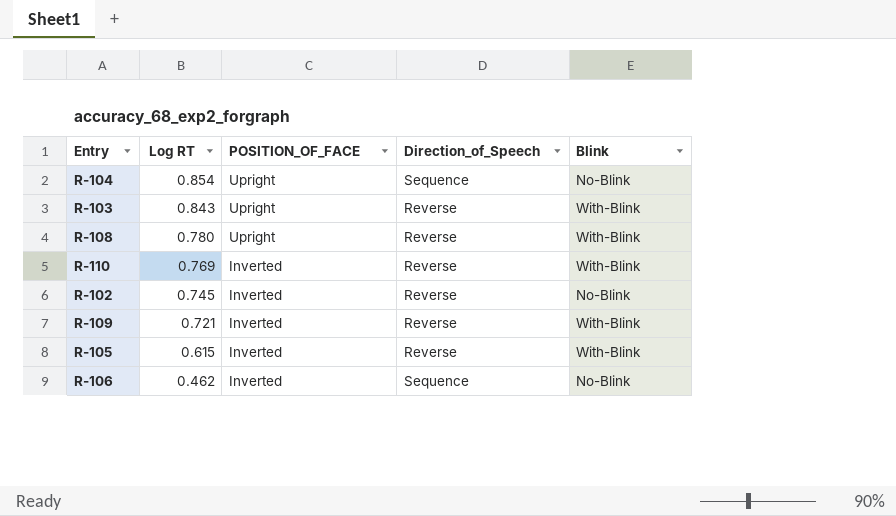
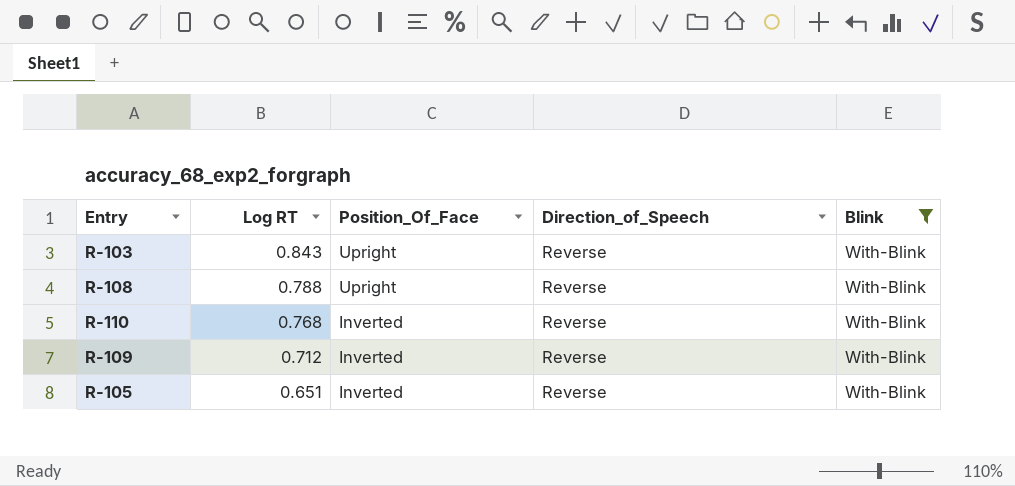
filter: none -> Blink = With-Blink
column name: POSITION_OF_FACE -> Position_Of_Face
R-108 | Log RT: 0.780 -> 0.788
R-110 | Log RT: 0.769 -> 0.768
R-109 | Log RT: 0.721 -> 0.712
R-105 | Log RT: 0.615 -> 0.651

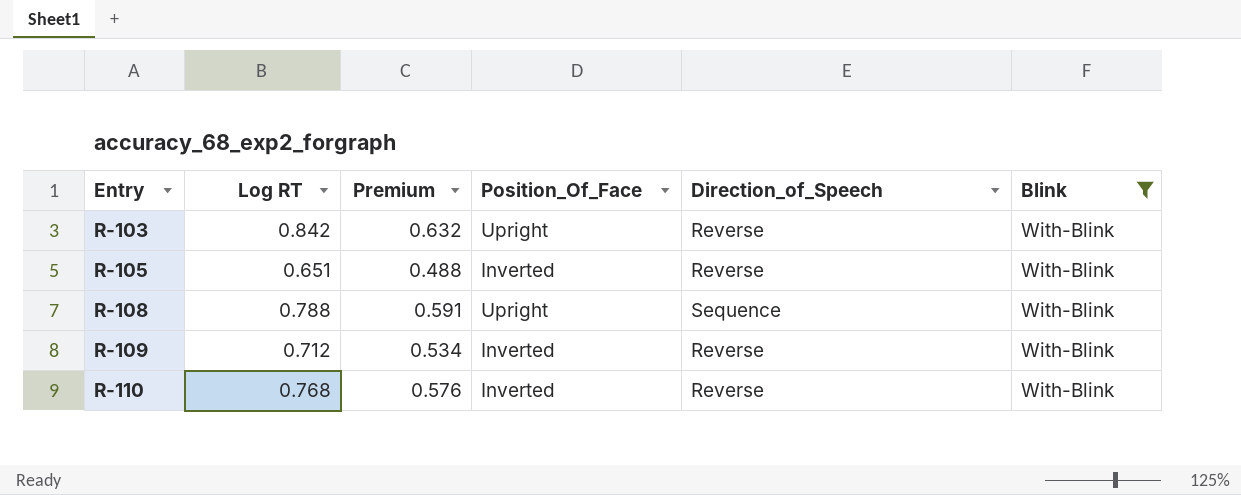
row order: Log RT descending -> Entry ascending
column Premium | formula: none -> [Log RT] * 0.75
R-103 | Log RT: 0.843 -> 0.842
R-108 | Direction_of_Speech: Reverse -> Sequence

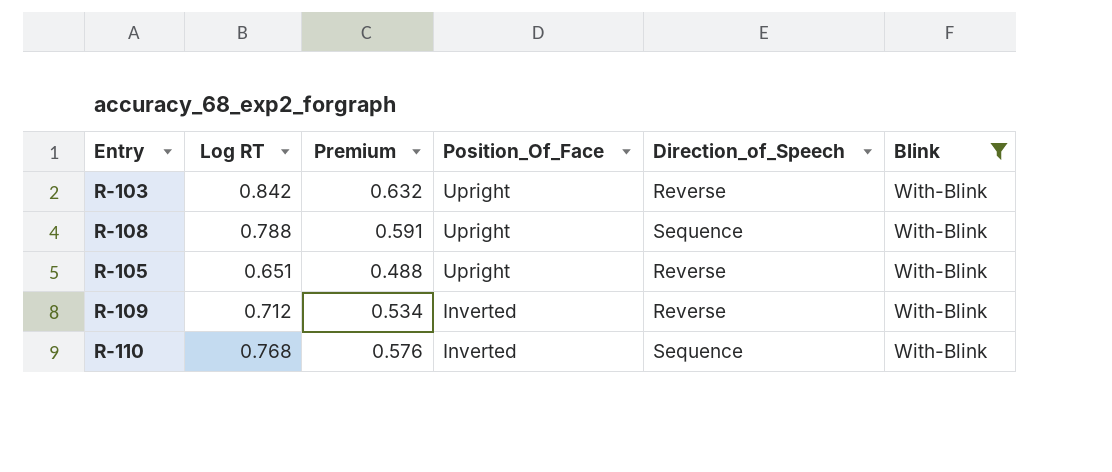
row order: Entry ascending -> Position_Of_Face descending
R-105 | Position_Of_Face: Inverted -> Upright
R-110 | Direction_of_Speech: Reverse -> Sequence

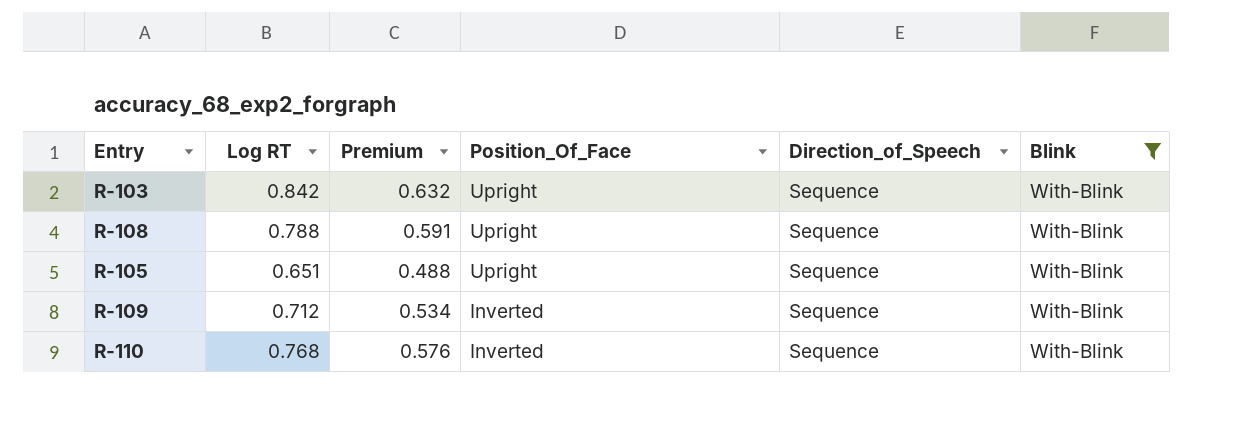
R-103 | Direction_of_Speech: Reverse -> Sequence
R-105 | Direction_of_Speech: Reverse -> Sequence
R-109 | Direction_of_Speech: Reverse -> Sequence

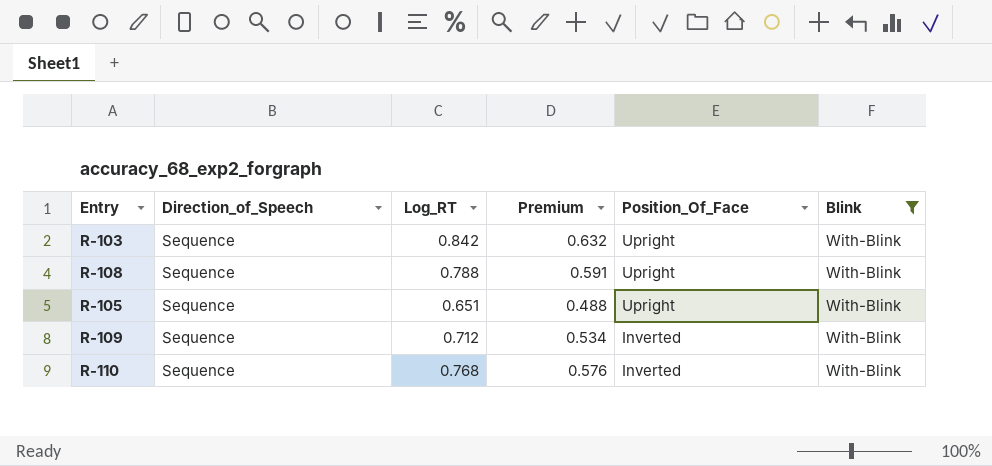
column Direction_of_Speech | position: 5 -> 2
column name: Log RT -> Log_RT

